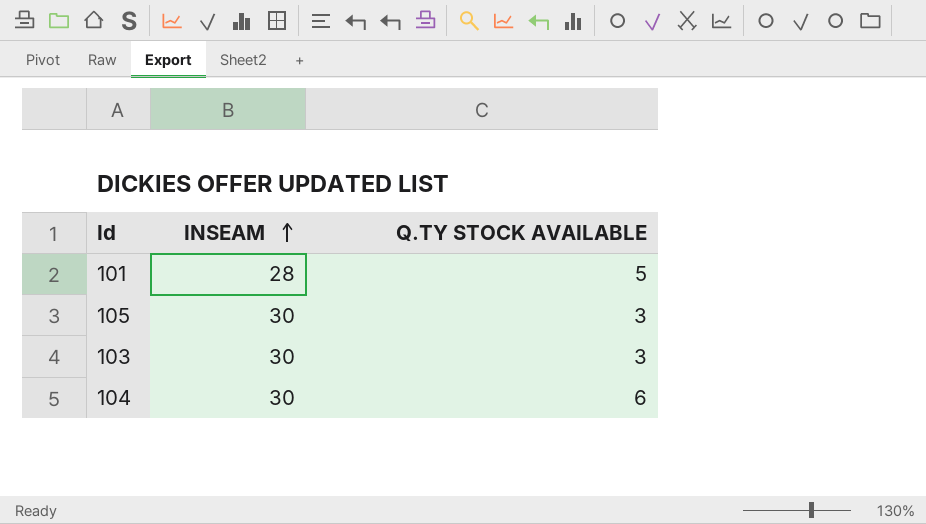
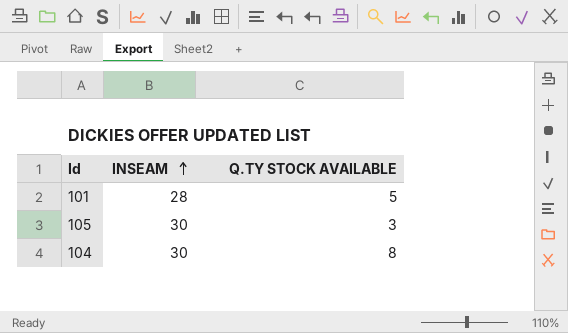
row 103: 30 | 3 -> none
104 | Q.TY STOCK AVAILABLE: 6 -> 8

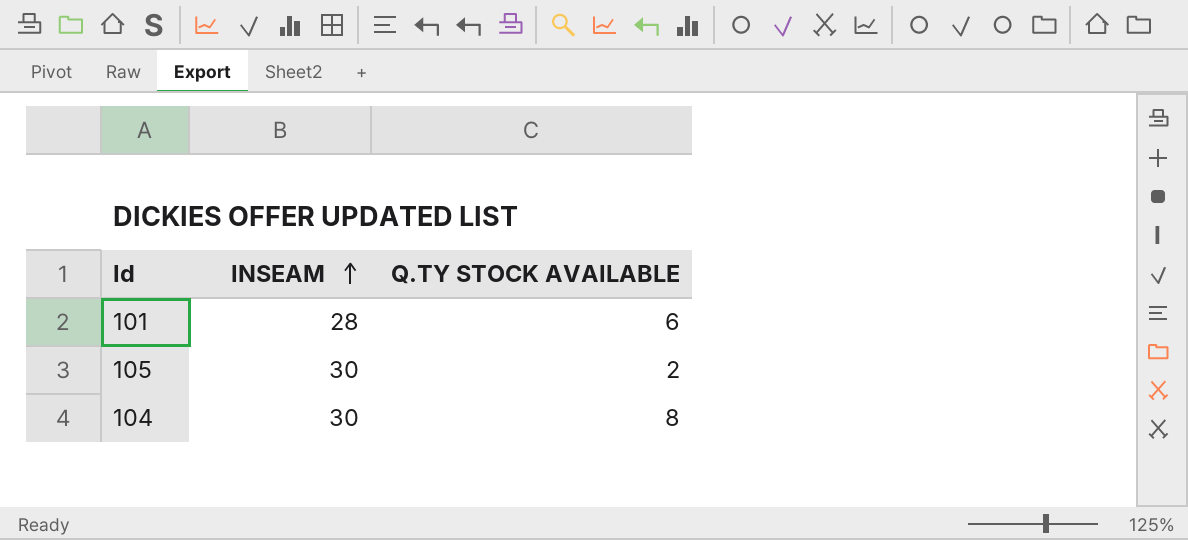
101 | Q.TY STOCK AVAILABLE: 5 -> 6
105 | Q.TY STOCK AVAILABLE: 3 -> 2

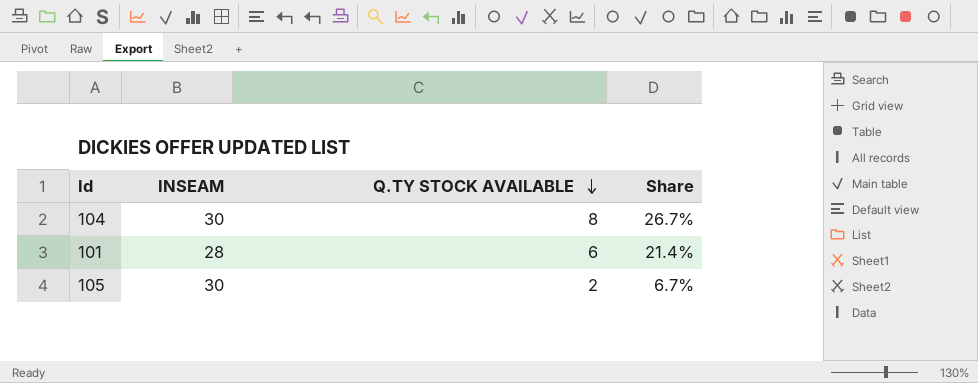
row order: INSEAM ascending -> Q.TY STOCK AVAILABLE descending
column Share | formula: none -> [Q.TY STOCK AVAILABLE] / [INSEAM]

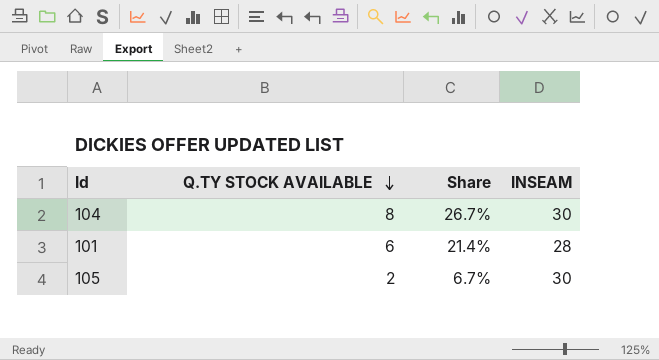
column INSEAM | position: 2 -> 4

